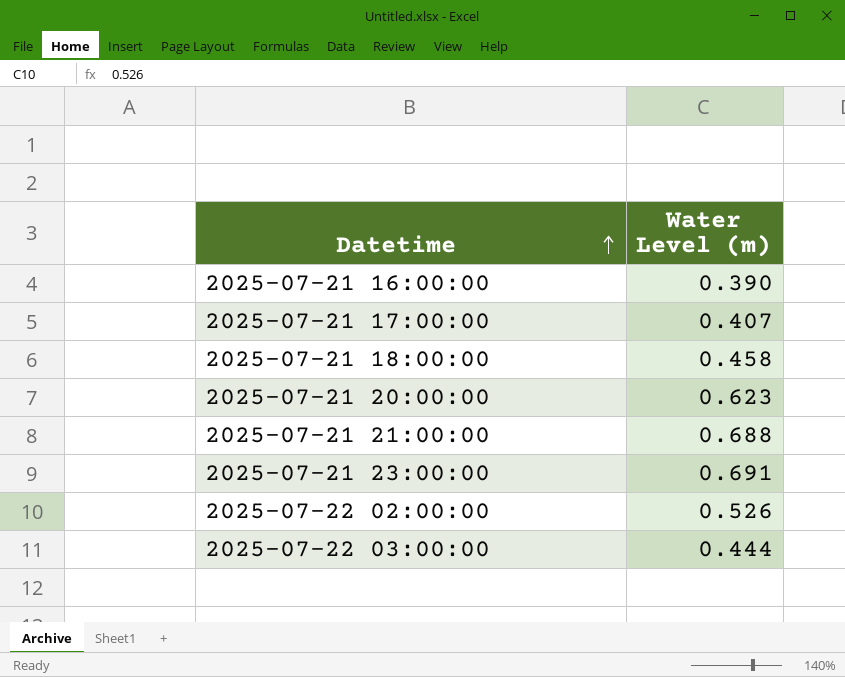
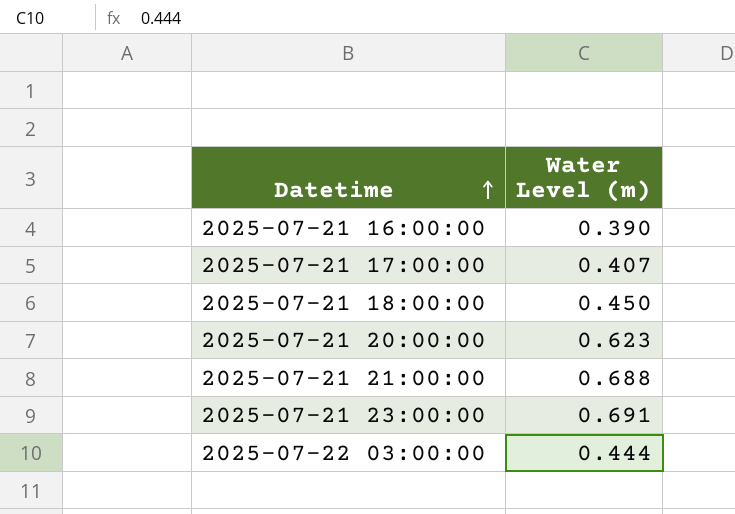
row 2025-07-22 02:00:00: 0.526 -> none
2025-07-21 18:00:00 | Water Level (m): 0.458 -> 0.450

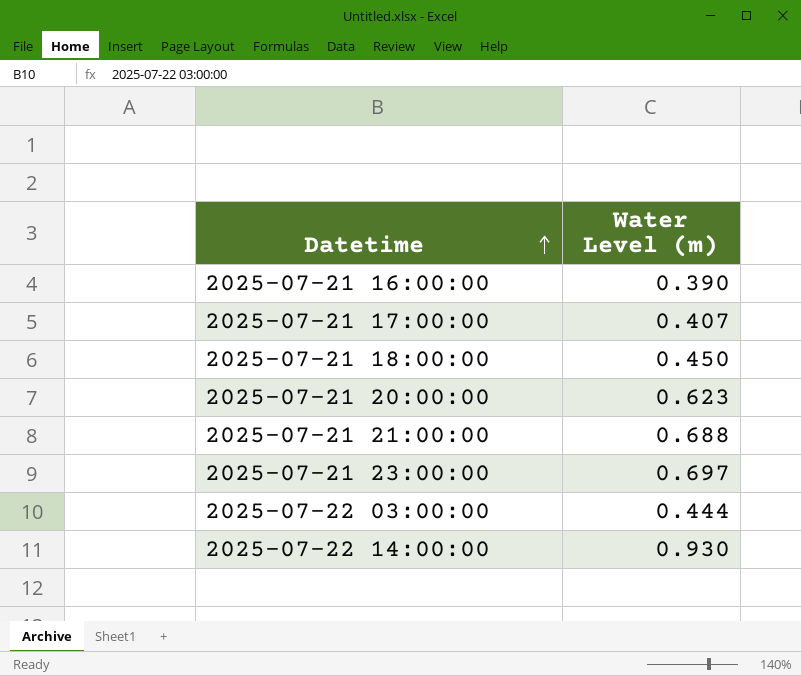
2025-07-21 23:00:00 | Water Level (m): 0.691 -> 0.697
row 2025-07-22 14:00:00: none -> 0.930

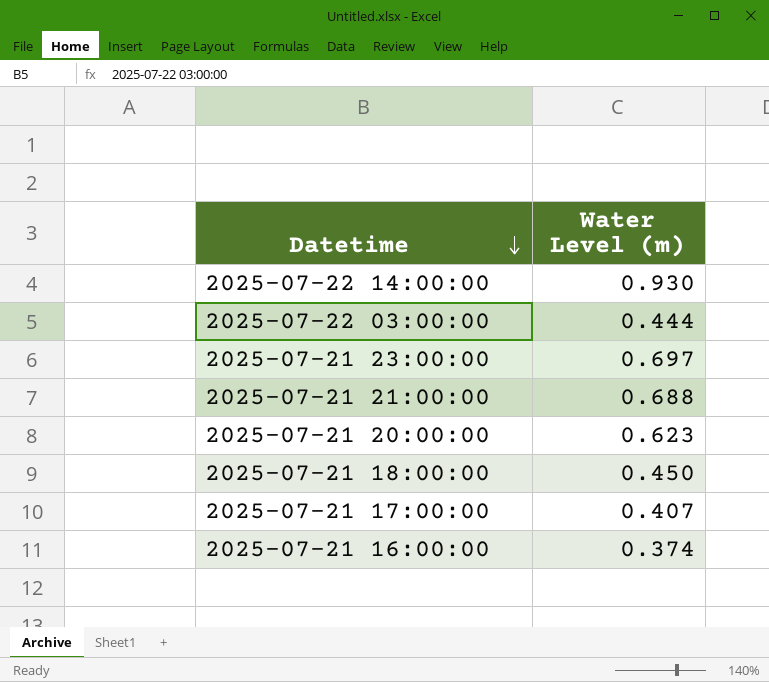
row order: Datetime ascending -> Datetime descending
2025-07-21 16:00:00 | Water Level (m): 0.390 -> 0.374

